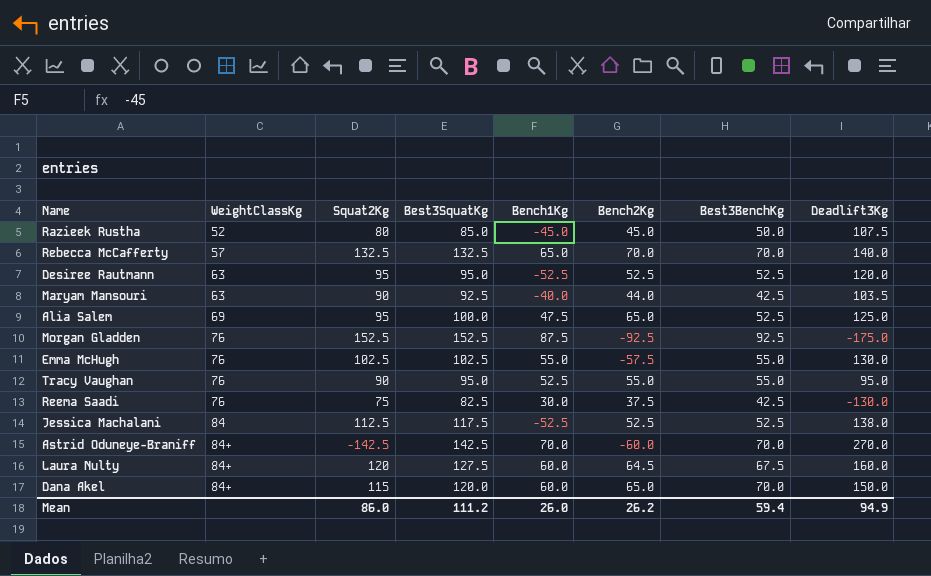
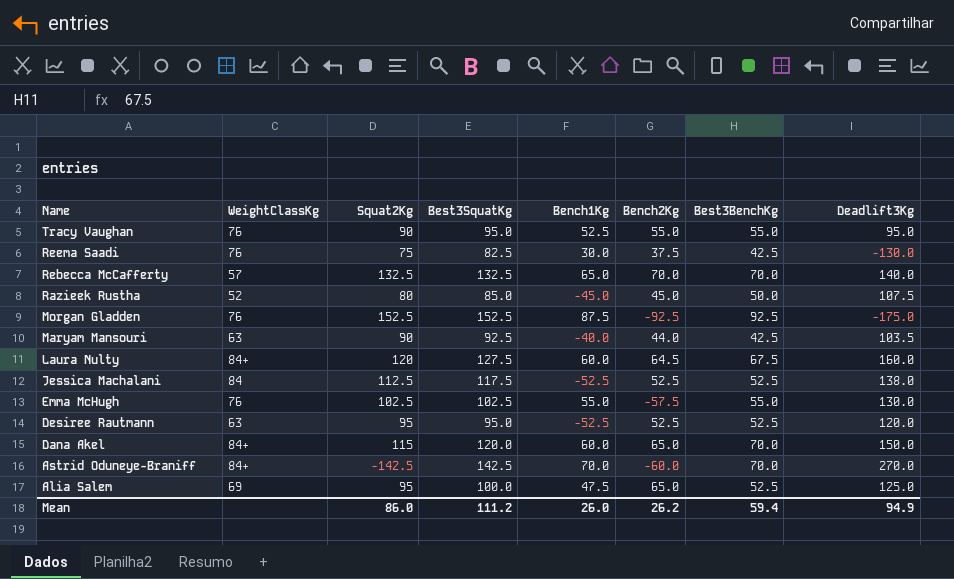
row order: WeightClassKg ascending -> Name descending

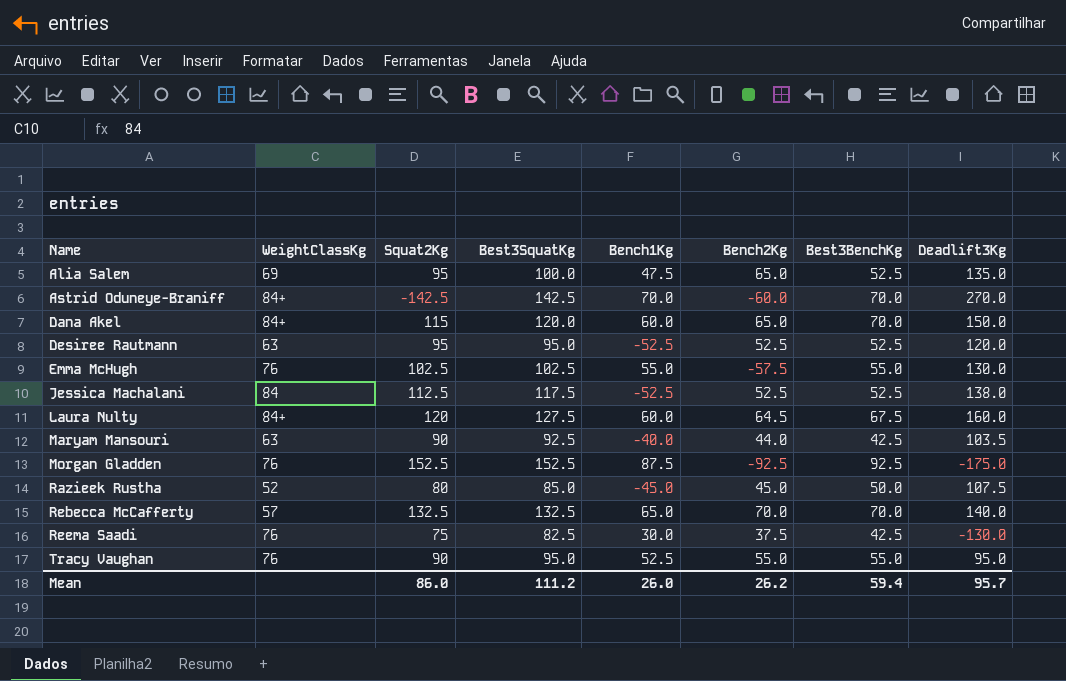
row order: Name descending -> Name ascending
Alia Salem | Deadlift3Kg: 125.0 -> 135.0
Mean | Deadlift3Kg: 94.9 -> 95.7

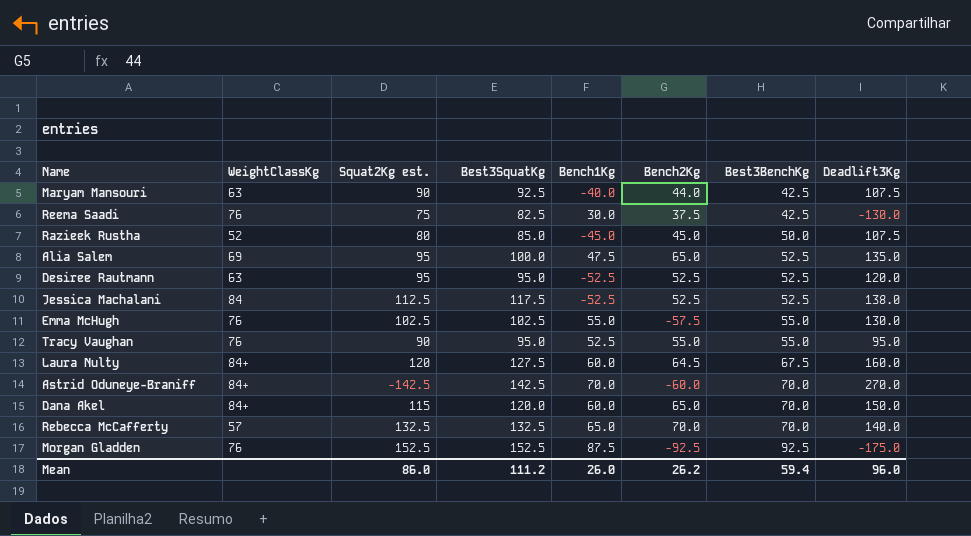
row order: Name ascending -> Best3BenchKg ascending
column name: Squat2Kg -> Squat2Kg est.
Maryam Mansouri | Deadlift3Kg: 103.5 -> 107.5
Mean | Deadlift3Kg: 95.7 -> 96.0

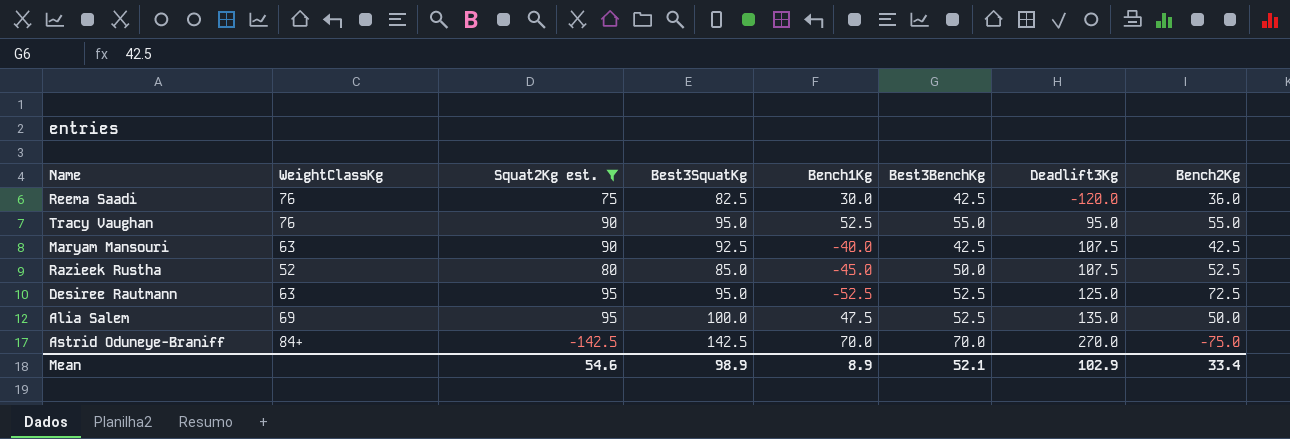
filter: none -> Squat2Kg est. <= 95
row order: Best3BenchKg ascending -> Deadlift3Kg ascending
column Bench2Kg | position: 6 -> 8
Reema Saadi | Deadlift3Kg: -130.0 -> -120.0
Reema Saadi | Bench2Kg: 37.5 -> 36.0
Maryam Mansouri | Bench2Kg: 44.0 -> 42.5
Razieek Rustha | Bench2Kg: 45.0 -> 52.5
Desiree Rautmann | Deadlift3Kg: 120.0 -> 125.0
Desiree Rautmann | Bench2Kg: 52.5 -> 72.5
Alia Salem | Bench2Kg: 65.0 -> 50.0
Astrid Oduneye-Braniff | Bench2Kg: -60.0 -> -75.0
Mean | Squat2Kg est.: 86.0 -> 54.6
Mean | Best3SquatKg: 111.2 -> 98.9
Mean | Bench1Kg: 26.0 -> 8.9
Mean | Best3BenchKg: 59.4 -> 52.1
Mean | Deadlift3Kg: 96.0 -> 102.9
Mean | Bench2Kg: 26.2 -> 33.4

